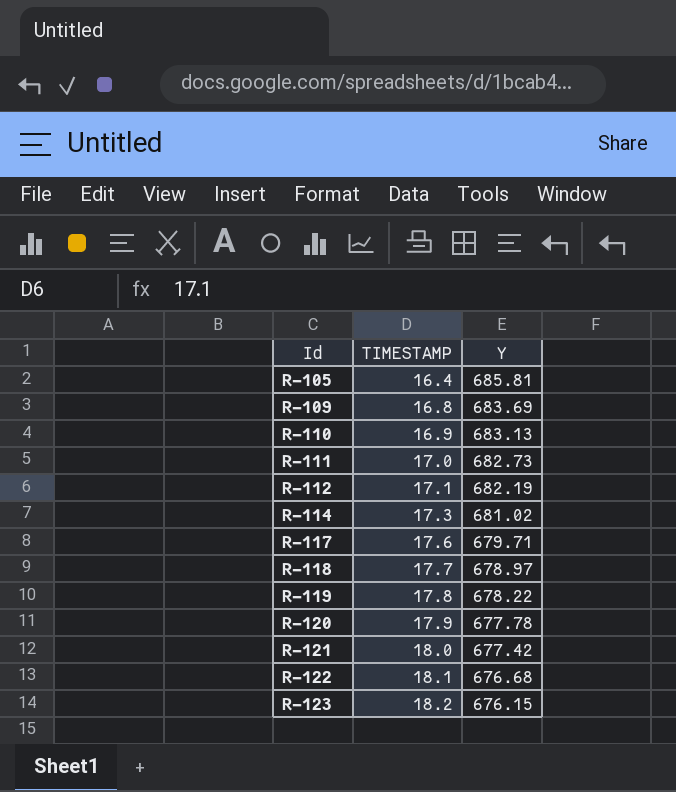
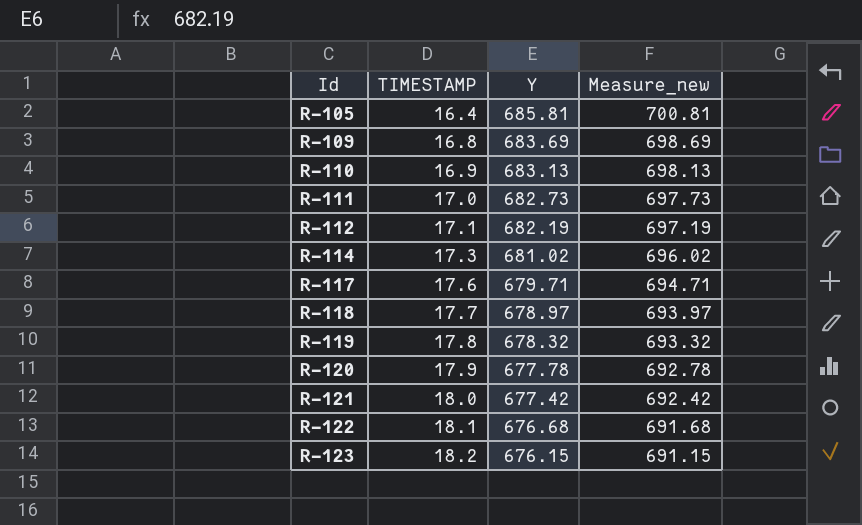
column Measure_new | formula: none -> [Y] + 15
R-119 | Y: 678.22 -> 678.32

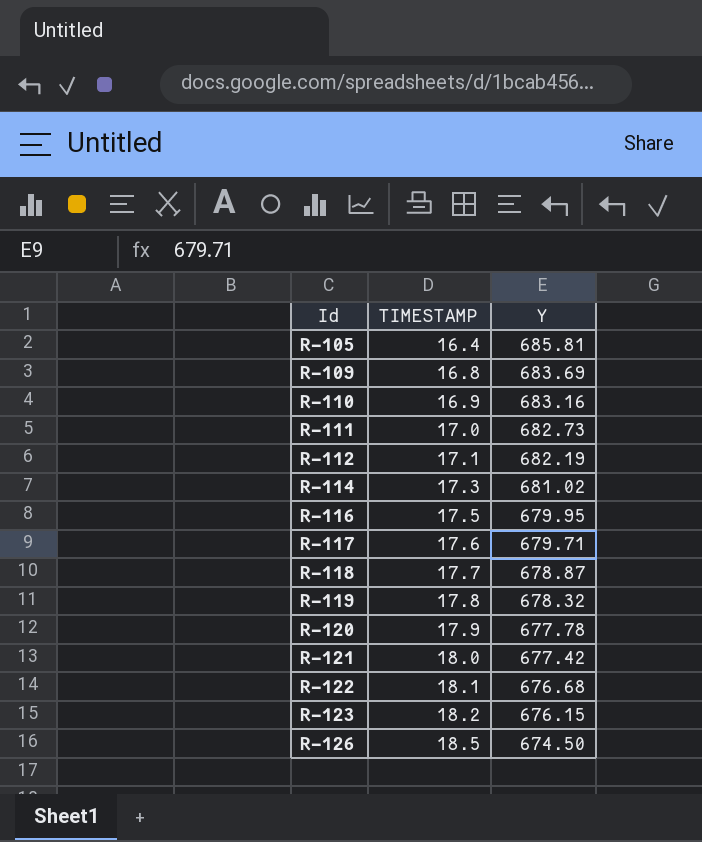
column Measure_new | formula: [Y] + 15 -> none
R-110 | Y: 683.13 -> 683.16
row R-116: none -> 17.5 | 679.95
R-118 | Y: 678.97 -> 678.87
row R-126: none -> 18.5 | 674.50

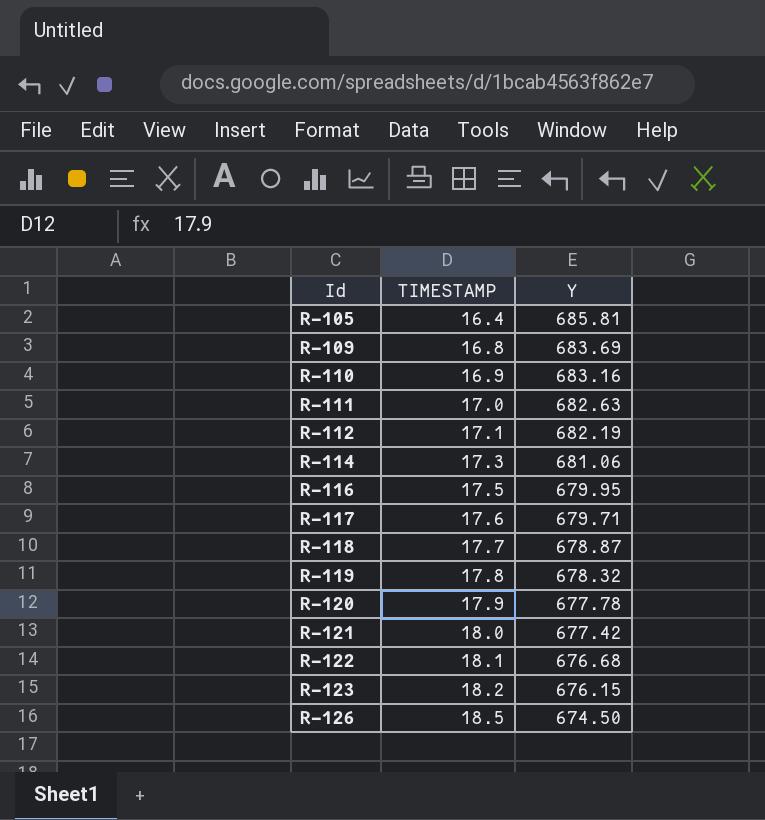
R-111 | Y: 682.73 -> 682.63
R-114 | Y: 681.02 -> 681.06

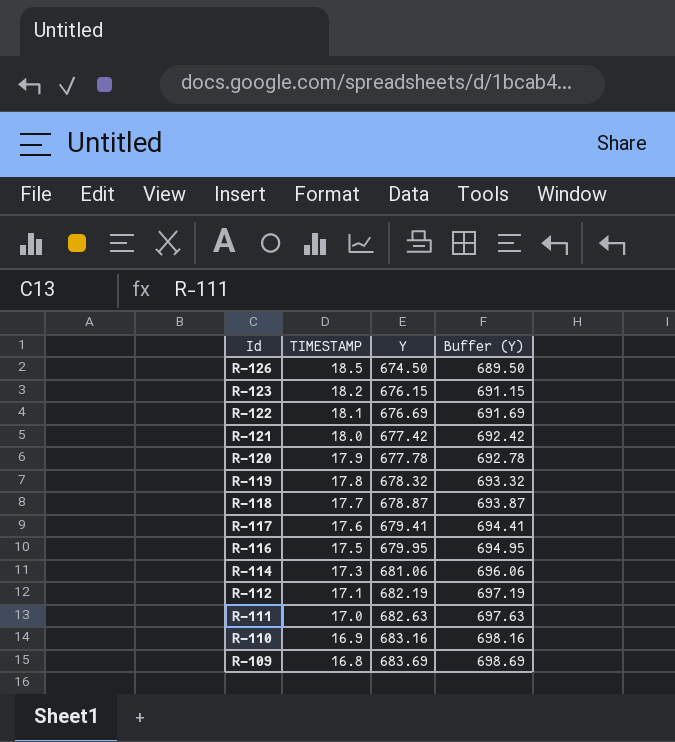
row order: Id ascending -> Id descending
column Buffer (Y) | formula: none -> [Y] + 15
row R-105: 16.4 | 685.81 -> none
R-122 | Y: 676.68 -> 676.69
R-117 | Y: 679.71 -> 679.41

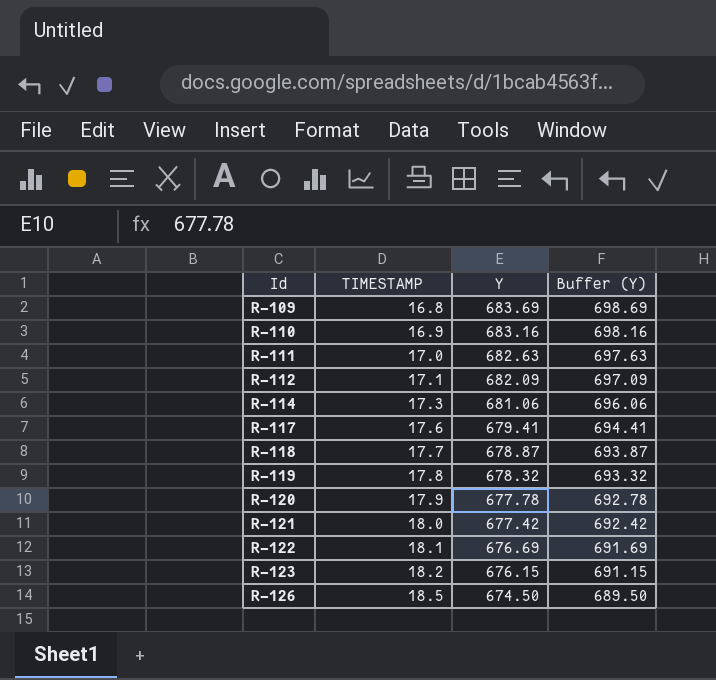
row order: Id descending -> Id ascending
row R-116: 17.5 | 679.95 | 694.95 -> none
R-112 | Y: 682.19 -> 682.09
R-112 | Buffer (Y): 697.19 -> 697.09

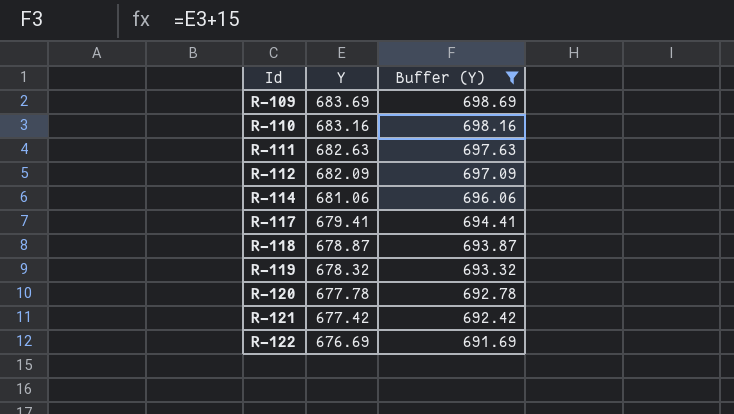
filter: none -> Buffer (Y) >= 691.69
column TIMESTAMP | position: 2 -> none

